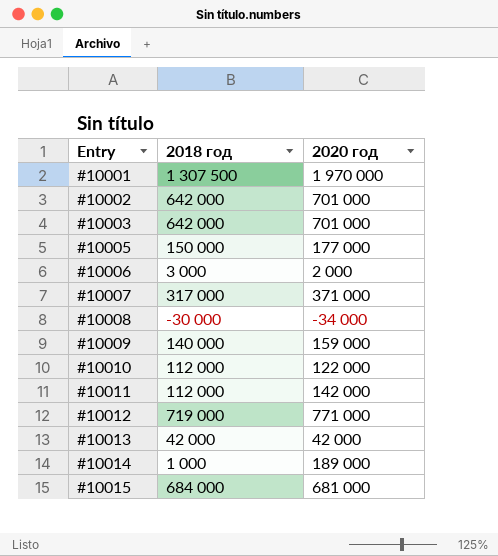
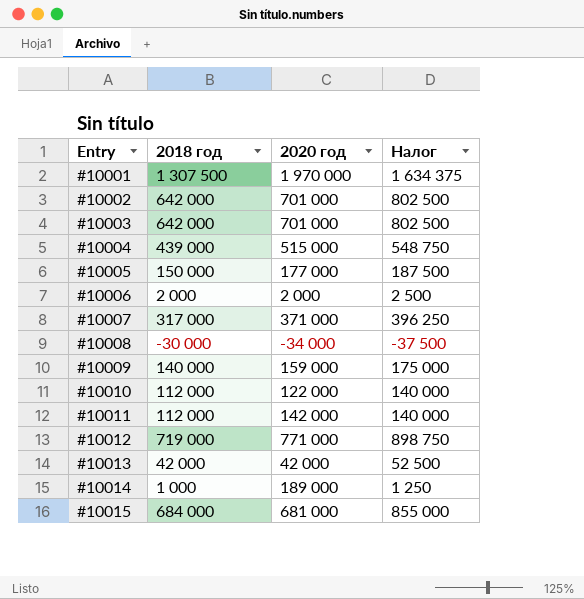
column Налог | formula: none -> [2018 год] * 1,25
row #10004: none -> 439 000 | 515 000 | 548 750
#10006 | 2018 год: 3 000 -> 2 000

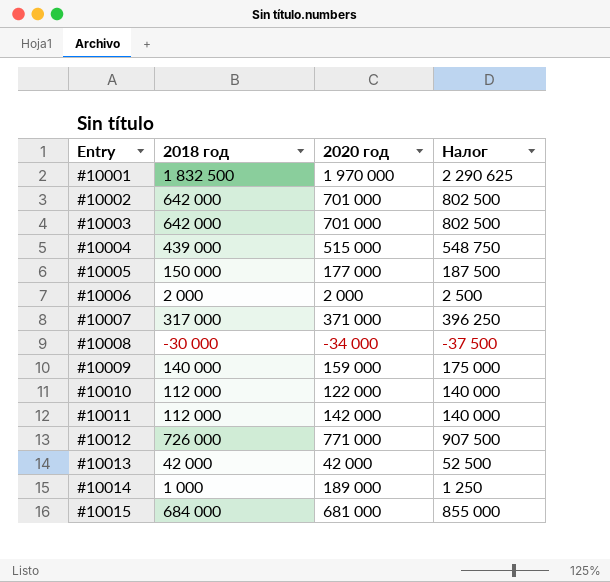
#10001 | 2018 год: 1 307 500 -> 1 832 500
#10001 | Налог: 1 634 375 -> 2 290 625
#10012 | 2018 год: 719 000 -> 726 000
#10012 | Налог: 898 750 -> 907 500

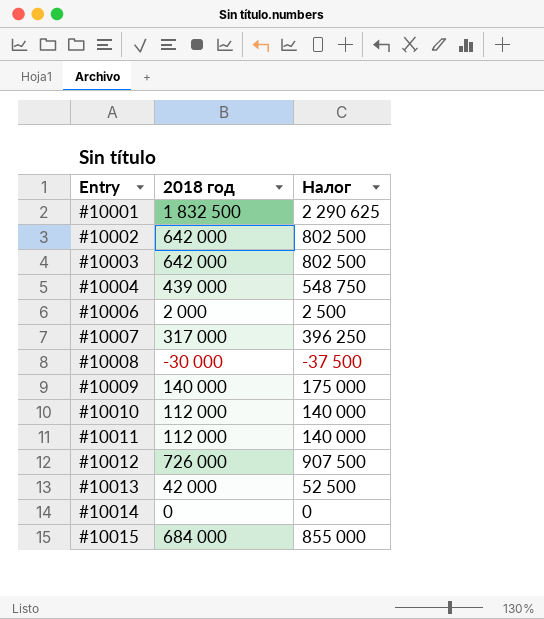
column 2020 год | position: 3 -> none
row #10005: 150 000 | 177 000 | 187 500 -> none
#10014 | 2018 год: 1 000 -> 0
#10014 | Налог: 1 250 -> 0

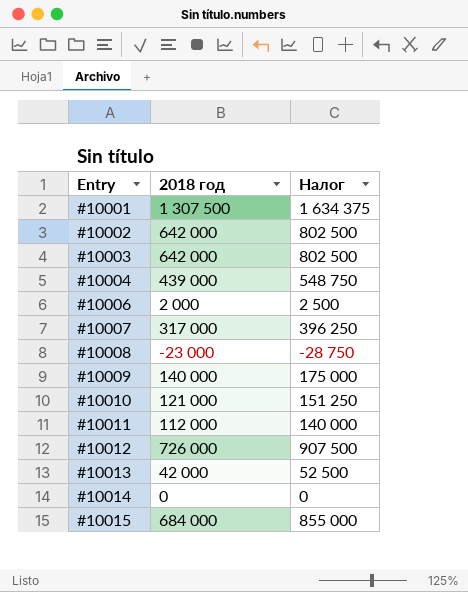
#10001 | 2018 год: 1 832 500 -> 1 307 500
#10001 | Налог: 2 290 625 -> 1 634 375
#10008 | 2018 год: -30 000 -> -23 000
#10008 | Налог: -37 500 -> -28 750
#10010 | 2018 год: 112 000 -> 121 000
#10010 | Налог: 140 000 -> 151 250

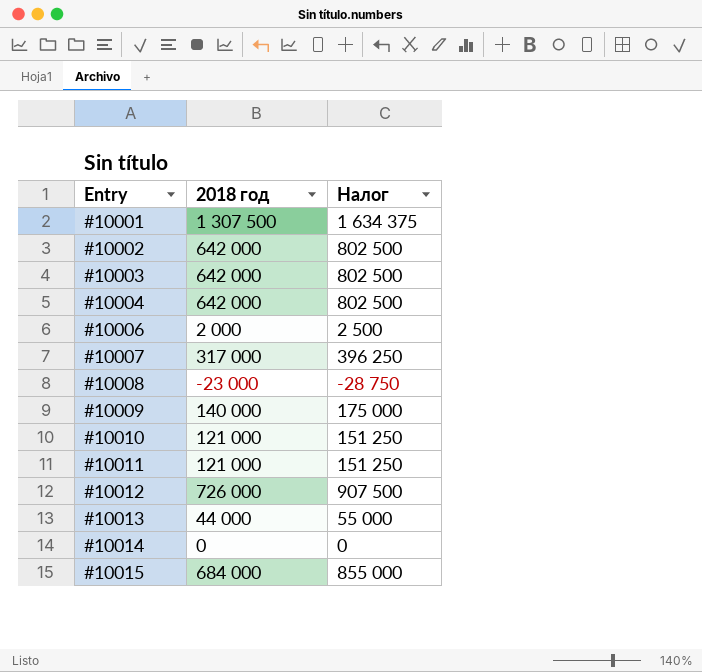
#10004 | 2018 год: 439 000 -> 642 000
#10004 | Налог: 548 750 -> 802 500
#10011 | 2018 год: 112 000 -> 121 000
#10011 | Налог: 140 000 -> 151 250
#10013 | 2018 год: 42 000 -> 44 000
#10013 | Налог: 52 500 -> 55 000

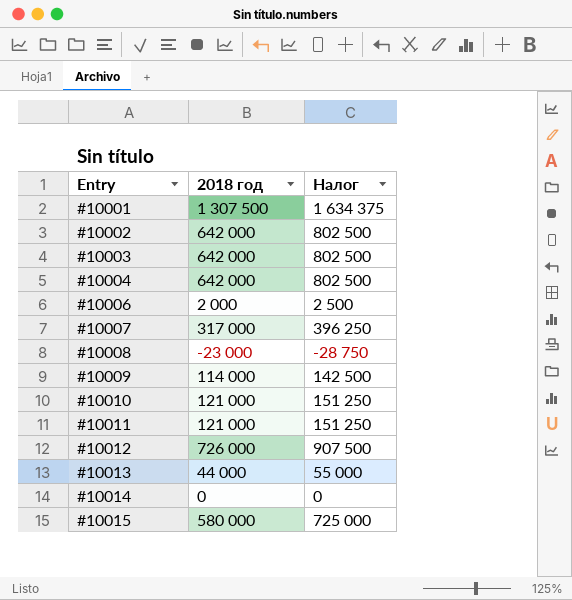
#10009 | 2018 год: 140 000 -> 114 000
#10009 | Налог: 175 000 -> 142 500
#10015 | 2018 год: 684 000 -> 580 000
#10015 | Налог: 855 000 -> 725 000

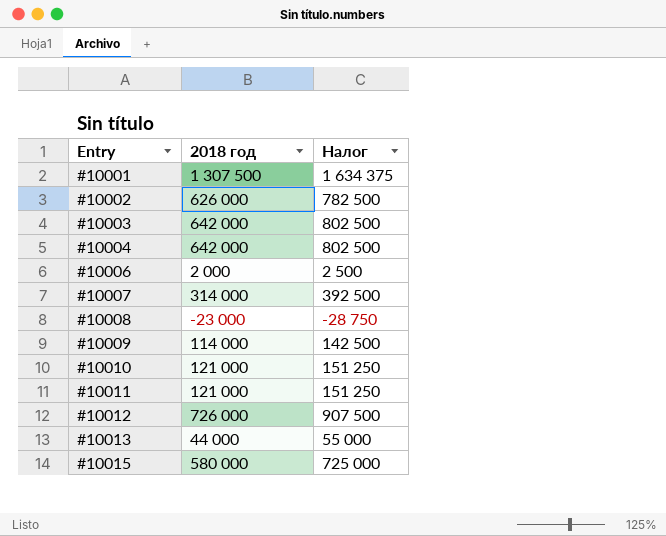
row #10014: 0 | 0 -> none
#10002 | 2018 год: 642 000 -> 626 000
#10002 | Налог: 802 500 -> 782 500
#10007 | 2018 год: 317 000 -> 314 000
#10007 | Налог: 396 250 -> 392 500

